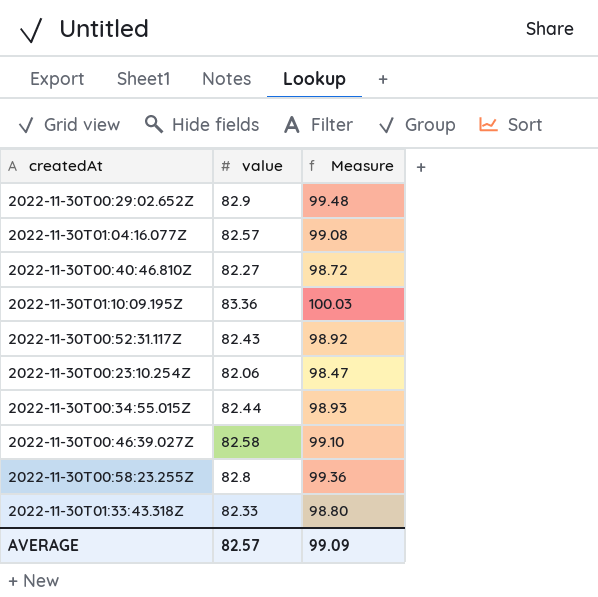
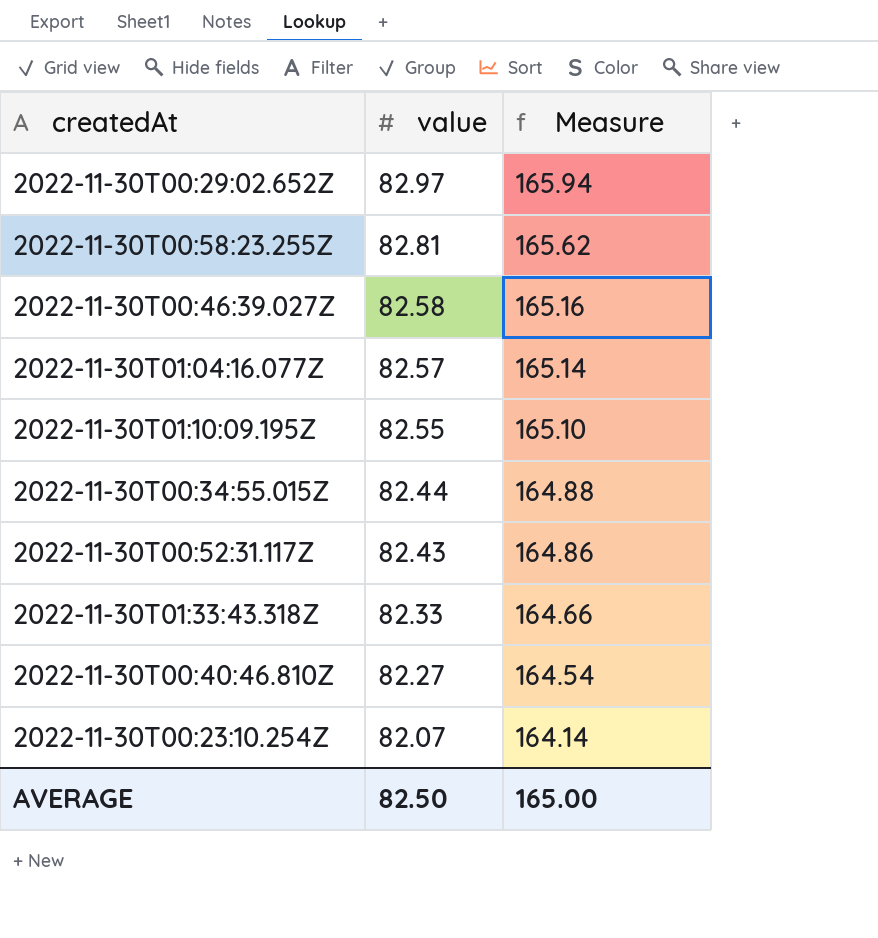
row order: none -> value descending
column Measure | formula: [value] * 1.2 -> [value] * 2
2022-11-30T00:29:02.652Z | value: 82.9 -> 82.97
2022-11-30T00:58:23.255Z | value: 82.8 -> 82.81
2022-11-30T01:10:09.195Z | value: 83.36 -> 82.55
2022-11-30T00:23:10.254Z | value: 82.06 -> 82.07
AVERAGE | value: 82.57 -> 82.50
AVERAGE | Measure: 99.09 -> 165.00

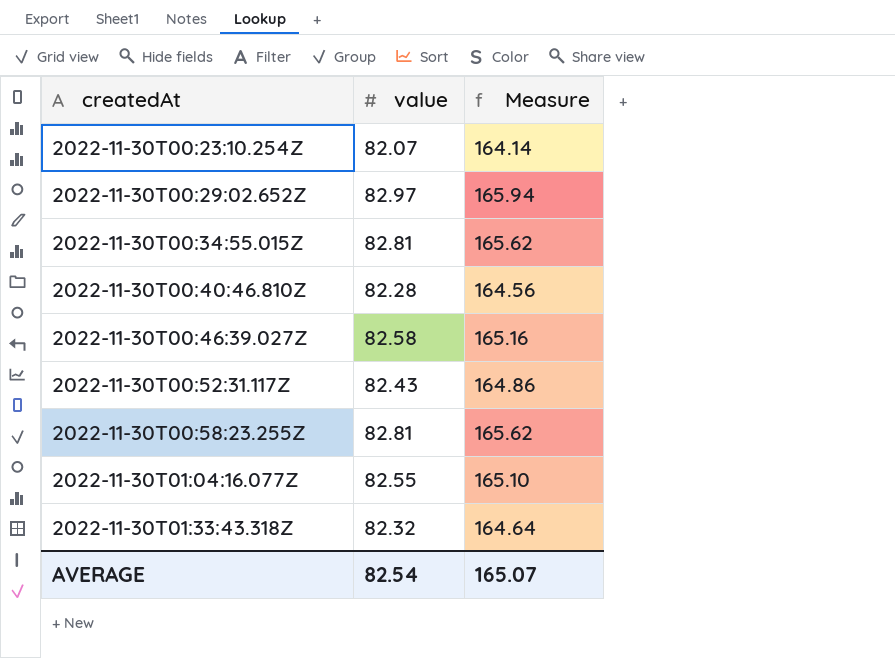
row order: value descending -> createdAt ascending
row 2022-11-30T01:10:09.195Z: 82.55 | 165.10 -> none
2022-11-30T00:34:55.015Z | value: 82.44 -> 82.81
2022-11-30T00:34:55.015Z | Measure: 164.88 -> 165.62
2022-11-30T00:40:46.810Z | value: 82.27 -> 82.28
2022-11-30T00:40:46.810Z | Measure: 164.54 -> 164.56
2022-11-30T01:04:16.077Z | value: 82.57 -> 82.55
2022-11-30T01:04:16.077Z | Measure: 165.14 -> 165.10
2022-11-30T01:33:43.318Z | value: 82.33 -> 82.32
2022-11-30T01:33:43.318Z | Measure: 164.66 -> 164.64
AVERAGE | value: 82.50 -> 82.54
AVERAGE | Measure: 165.00 -> 165.07

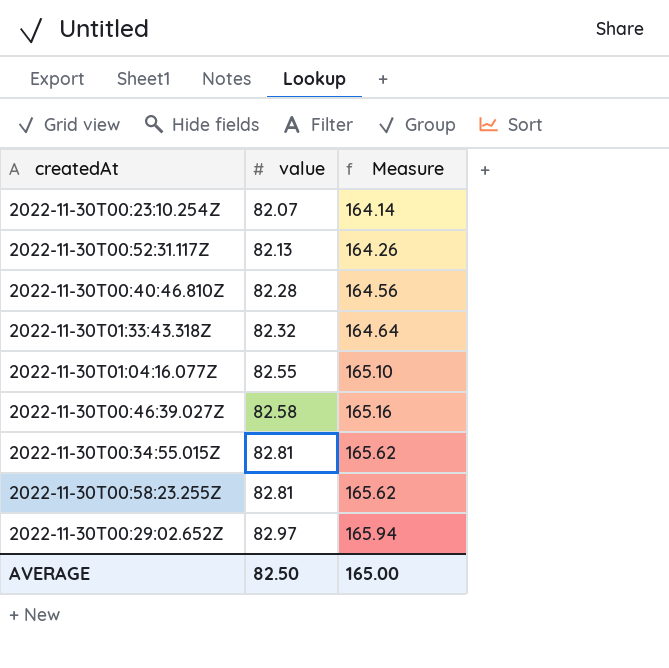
row order: createdAt ascending -> value ascending
2022-11-30T00:52:31.117Z | value: 82.43 -> 82.13
2022-11-30T00:52:31.117Z | Measure: 164.86 -> 164.26
AVERAGE | value: 82.54 -> 82.50
AVERAGE | Measure: 165.07 -> 165.00

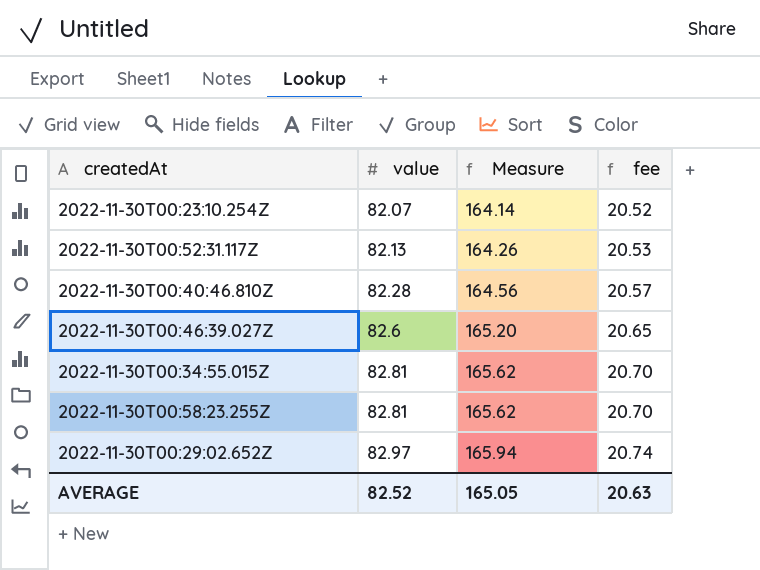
column fee | formula: none -> [value] * 0.25
row 2022-11-30T01:33:43.318Z: 82.32 | 164.64 -> none
row 2022-11-30T01:04:16.077Z: 82.55 | 165.10 -> none
2022-11-30T00:46:39.027Z | value: 82.58 -> 82.6
2022-11-30T00:46:39.027Z | Measure: 165.16 -> 165.20
AVERAGE | value: 82.50 -> 82.52
AVERAGE | Measure: 165.00 -> 165.05

